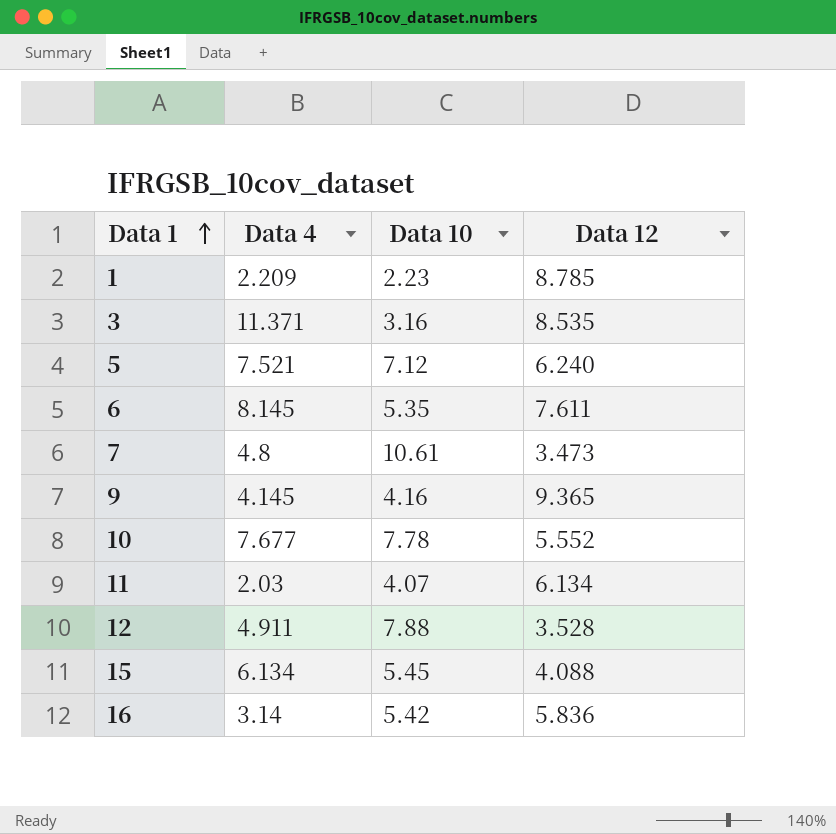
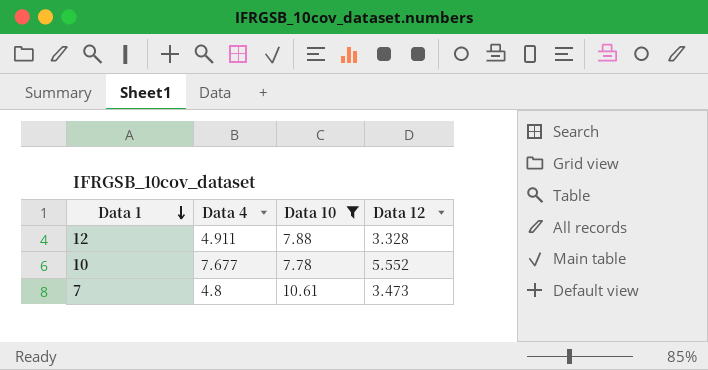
filter: none -> Data 10 >= 7.78
row order: Data 1 ascending -> Data 1 descending
12 | Data 12: 3.528 -> 3.328

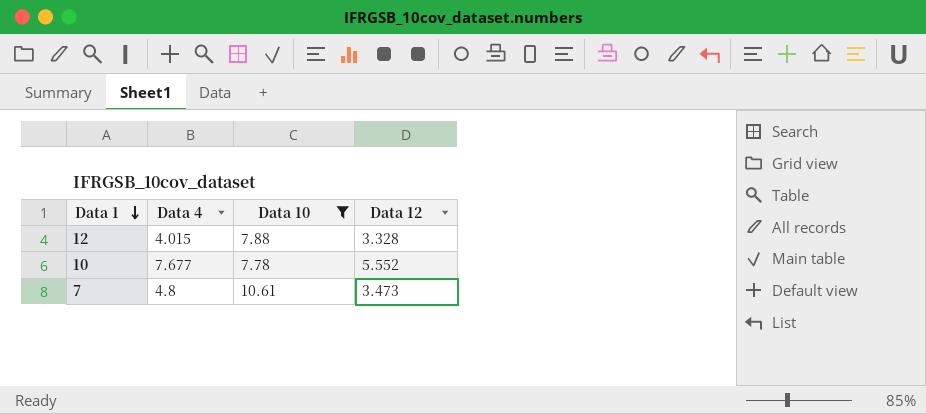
12 | Data 4: 4.911 -> 4.015

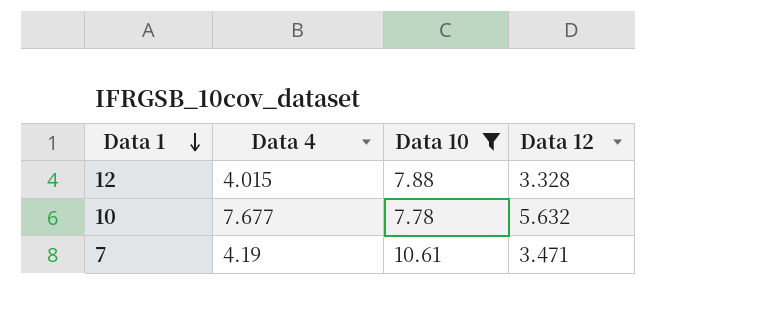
10 | Data 12: 5.552 -> 5.632
7 | Data 4: 4.8 -> 4.19
7 | Data 12: 3.473 -> 3.471

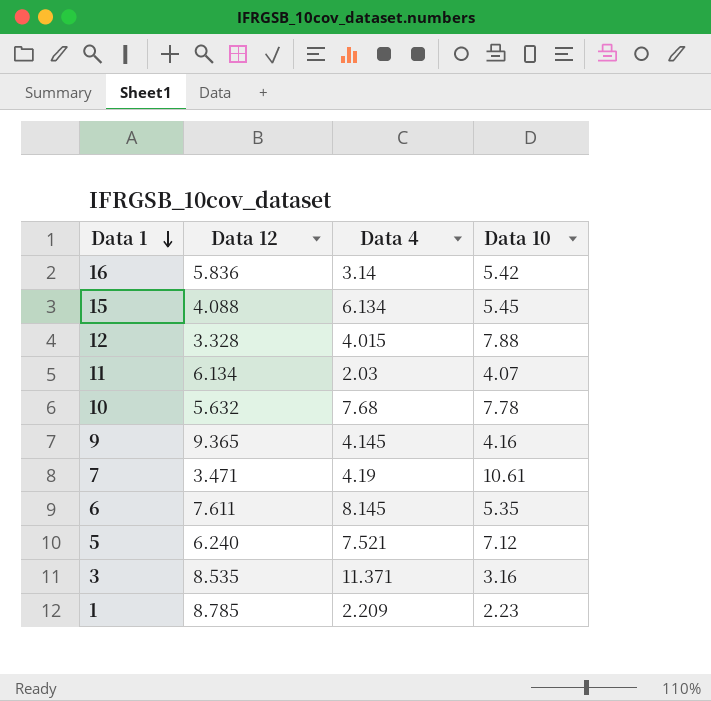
filter: Data 10 >= 7.78 -> none
column Data 12 | position: 4 -> 2
10 | Data 4: 7.677 -> 7.68

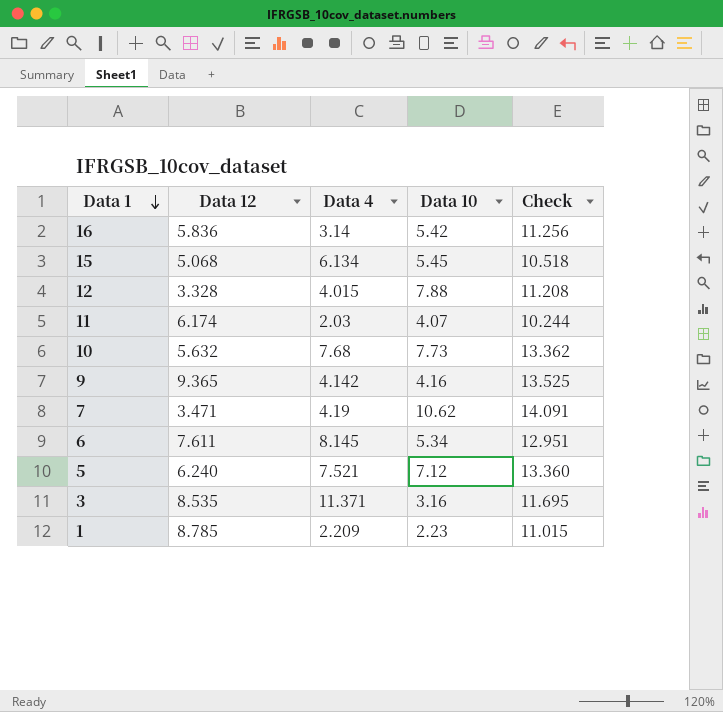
column Check | formula: none -> [Data 12] + [Data 10]
15 | Data 12: 4.088 -> 5.068
11 | Data 12: 6.134 -> 6.174
10 | Data 10: 7.78 -> 7.73
9 | Data 4: 4.145 -> 4.142
7 | Data 10: 10.61 -> 10.62
6 | Data 10: 5.35 -> 5.34

